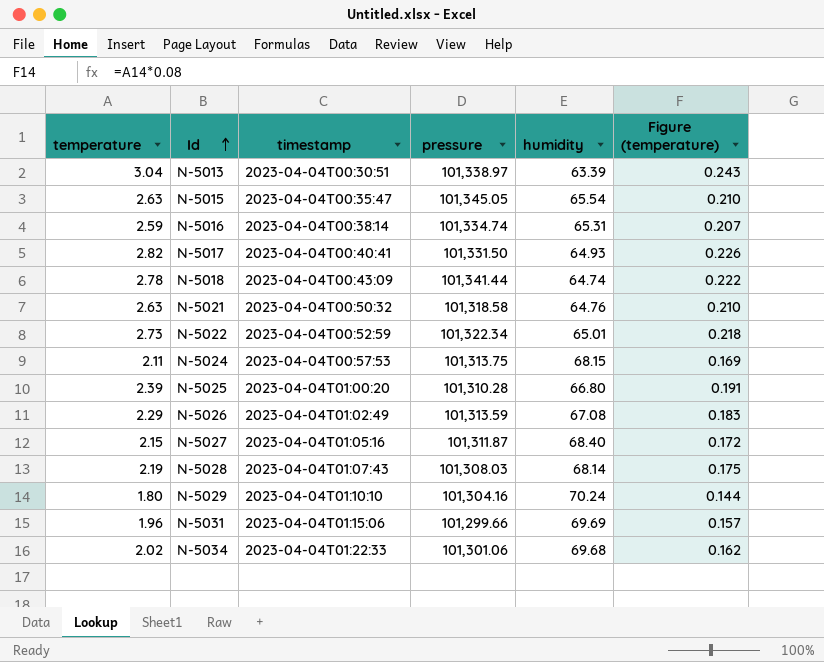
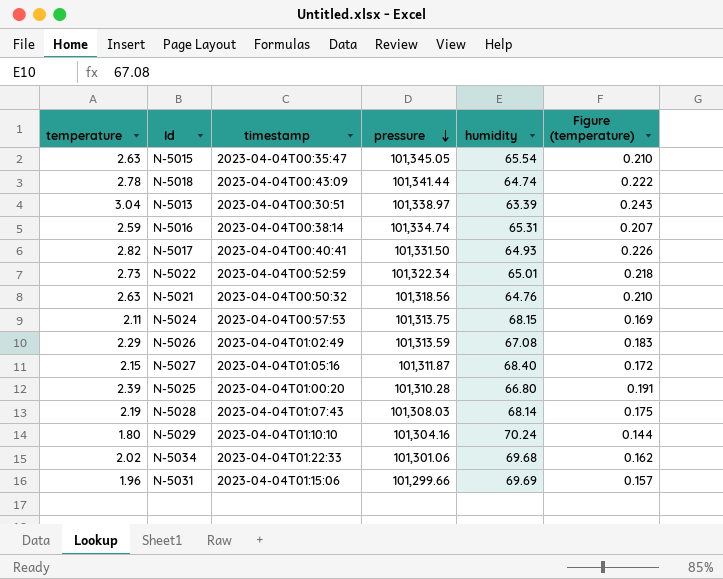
row order: Id ascending -> pressure descending
N-5021 | pressure: 101,318.58 -> 101,318.56

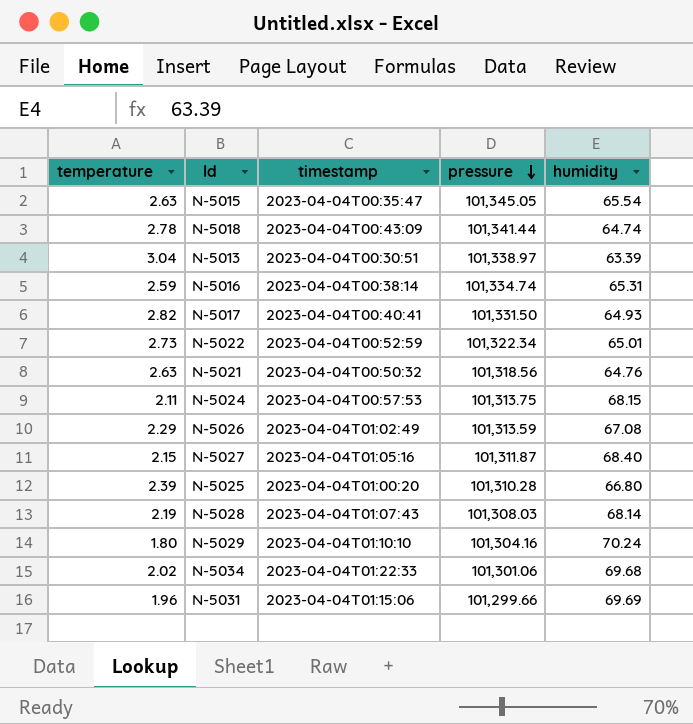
column Figure (temperature) | formula: [temperature] * 0.08 -> none

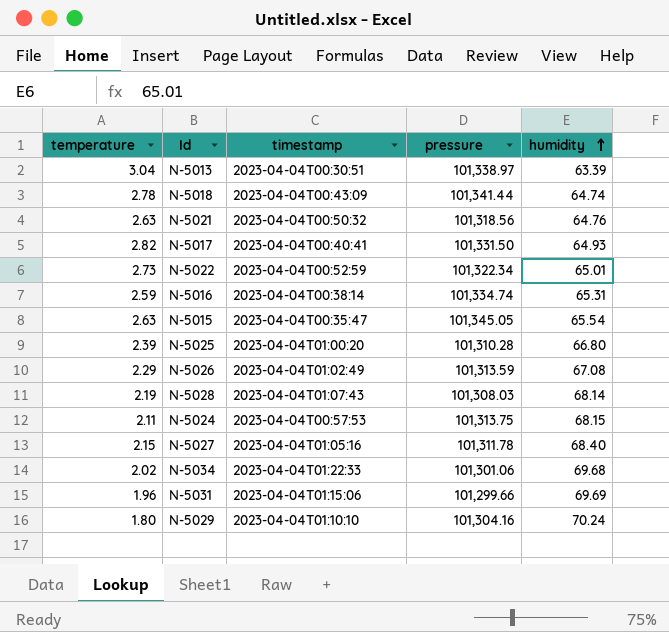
row order: pressure descending -> humidity ascending
N-5027 | pressure: 101,311.87 -> 101,311.78

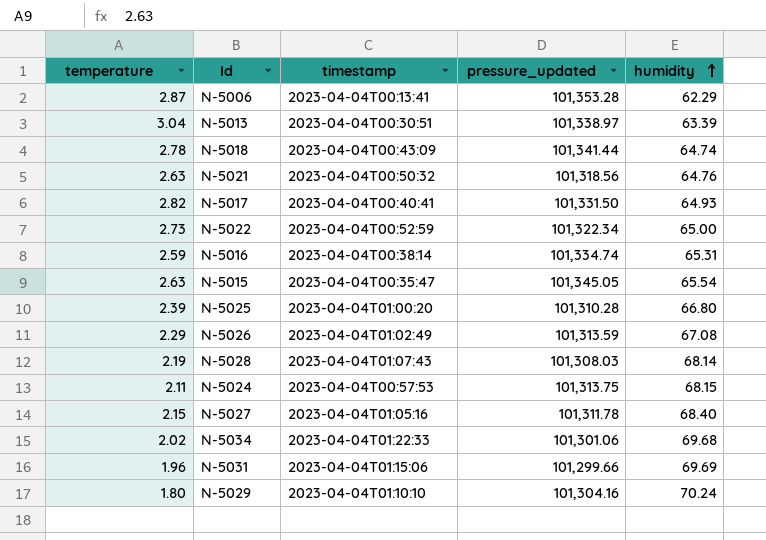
column name: pressure -> pressure_updated
row N-5006: none -> 2.87 | 2023-04-04T00:13:41 | 101,353.28 | 62.29
N-5022 | humidity: 65.01 -> 65.00

